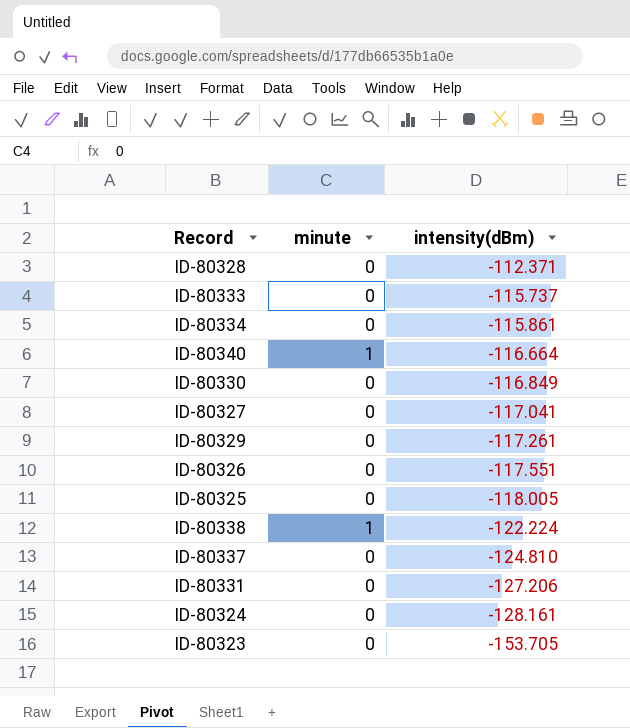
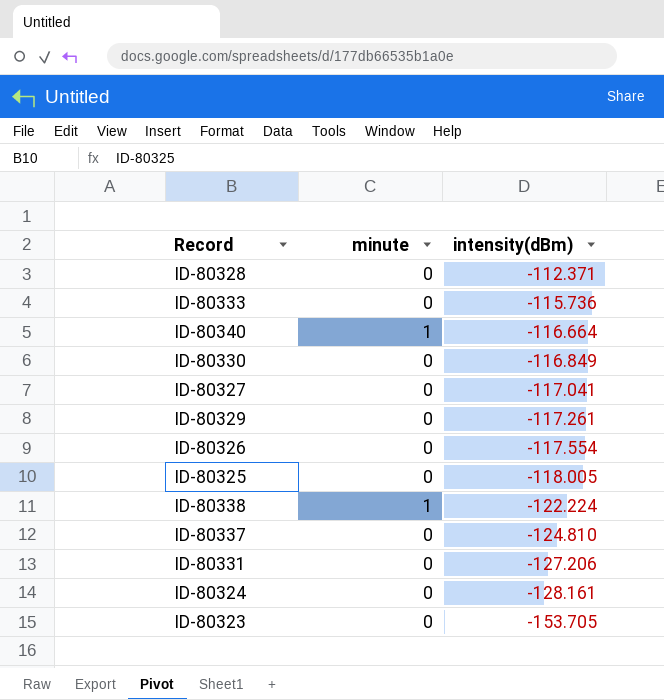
row ID-80334: 0 | -115.861 -> none
ID-80333 | intensity(dBm): -115.737 -> -115.736
ID-80326 | intensity(dBm): -117.551 -> -117.554

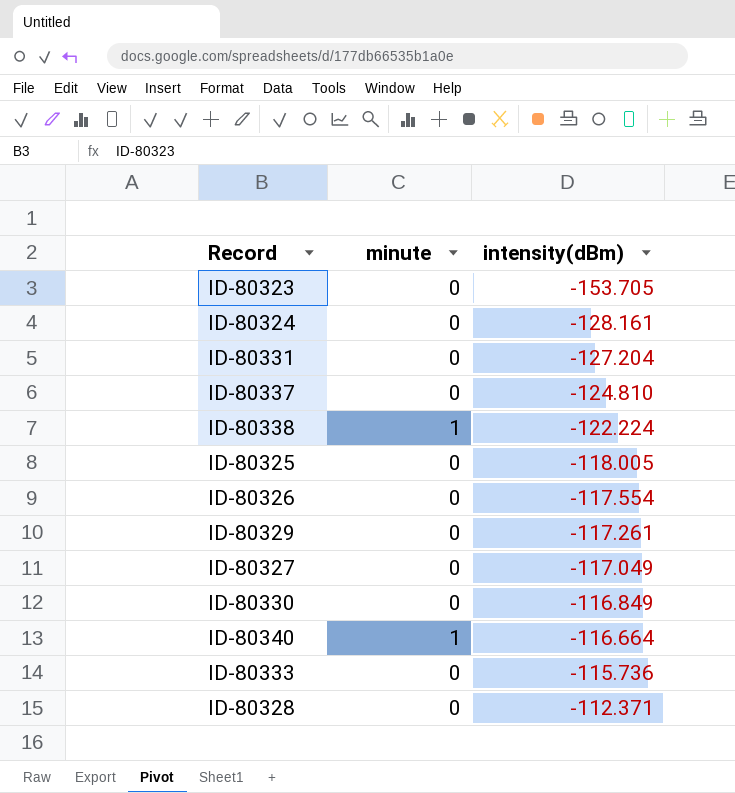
row order: intensity(dBm) descending -> intensity(dBm) ascending
ID-80331 | intensity(dBm): -127.206 -> -127.204
ID-80327 | intensity(dBm): -117.041 -> -117.049

